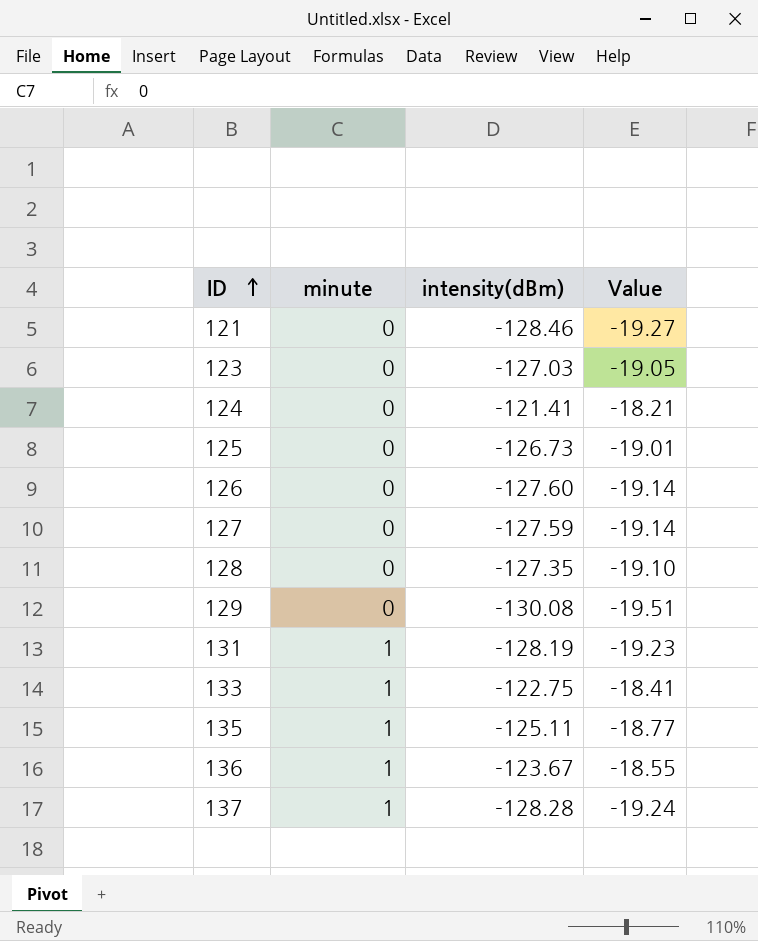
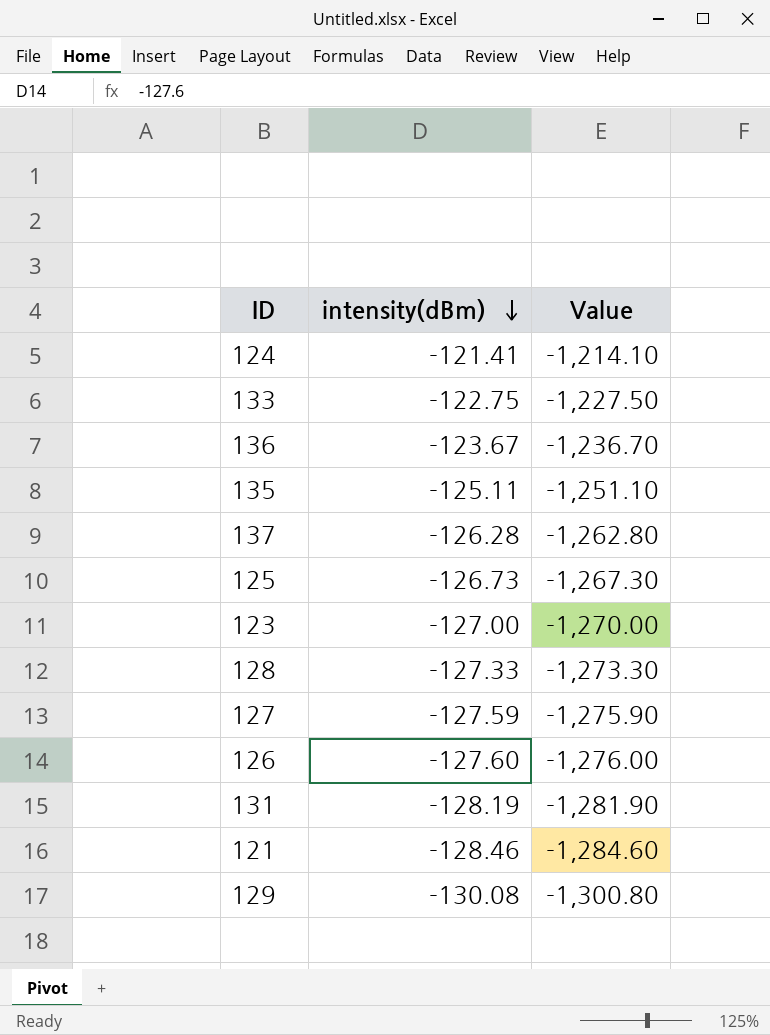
row order: ID ascending -> intensity(dBm) descending
column minute | position: 2 -> none
column Value | formula: [intensity(dBm)] * 0.15 -> [intensity(dBm)] * 10
137 | intensity(dBm): -128.28 -> -126.28
123 | intensity(dBm): -127.03 -> -127.00
128 | intensity(dBm): -127.35 -> -127.33

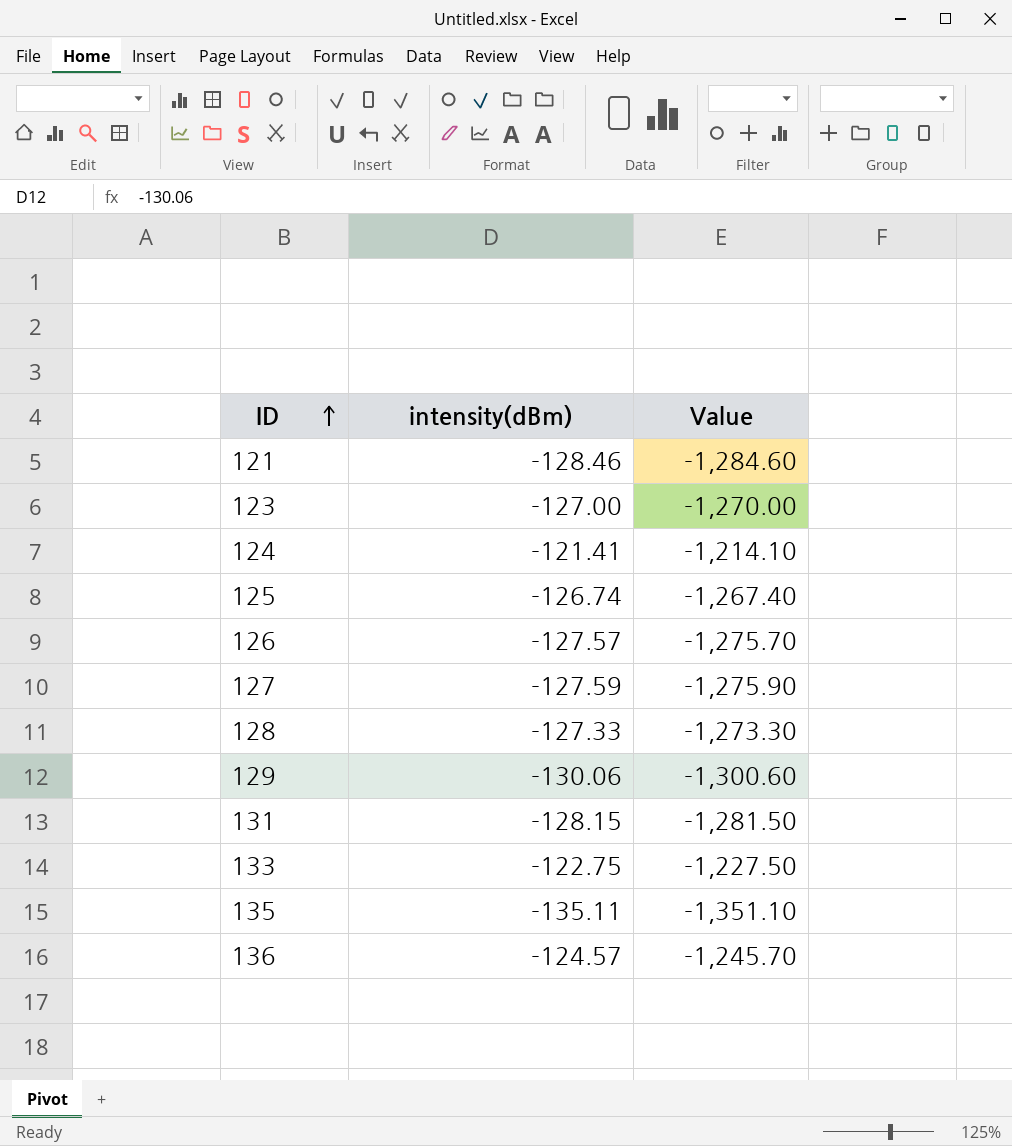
row order: intensity(dBm) descending -> ID ascending
row 137: -126.28 | -1,262.80 -> none
125 | intensity(dBm): -126.73 -> -126.74
125 | Value: -1,267.30 -> -1,267.40
126 | intensity(dBm): -127.60 -> -127.57
126 | Value: -1,276.00 -> -1,275.70
129 | intensity(dBm): -130.08 -> -130.06
129 | Value: -1,300.80 -> -1,300.60
131 | intensity(dBm): -128.19 -> -128.15
131 | Value: -1,281.90 -> -1,281.50
135 | intensity(dBm): -125.11 -> -135.11
135 | Value: -1,251.10 -> -1,351.10
136 | intensity(dBm): -123.67 -> -124.57
136 | Value: -1,236.70 -> -1,245.70

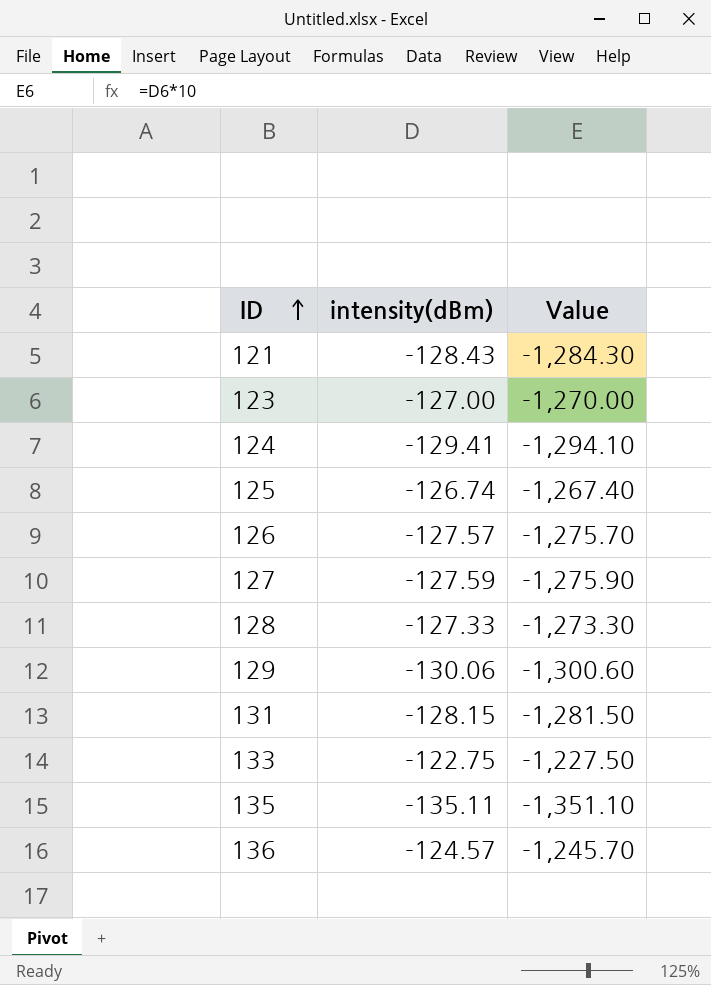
121 | intensity(dBm): -128.46 -> -128.43
121 | Value: -1,284.60 -> -1,284.30
124 | intensity(dBm): -121.41 -> -129.41
124 | Value: -1,214.10 -> -1,294.10

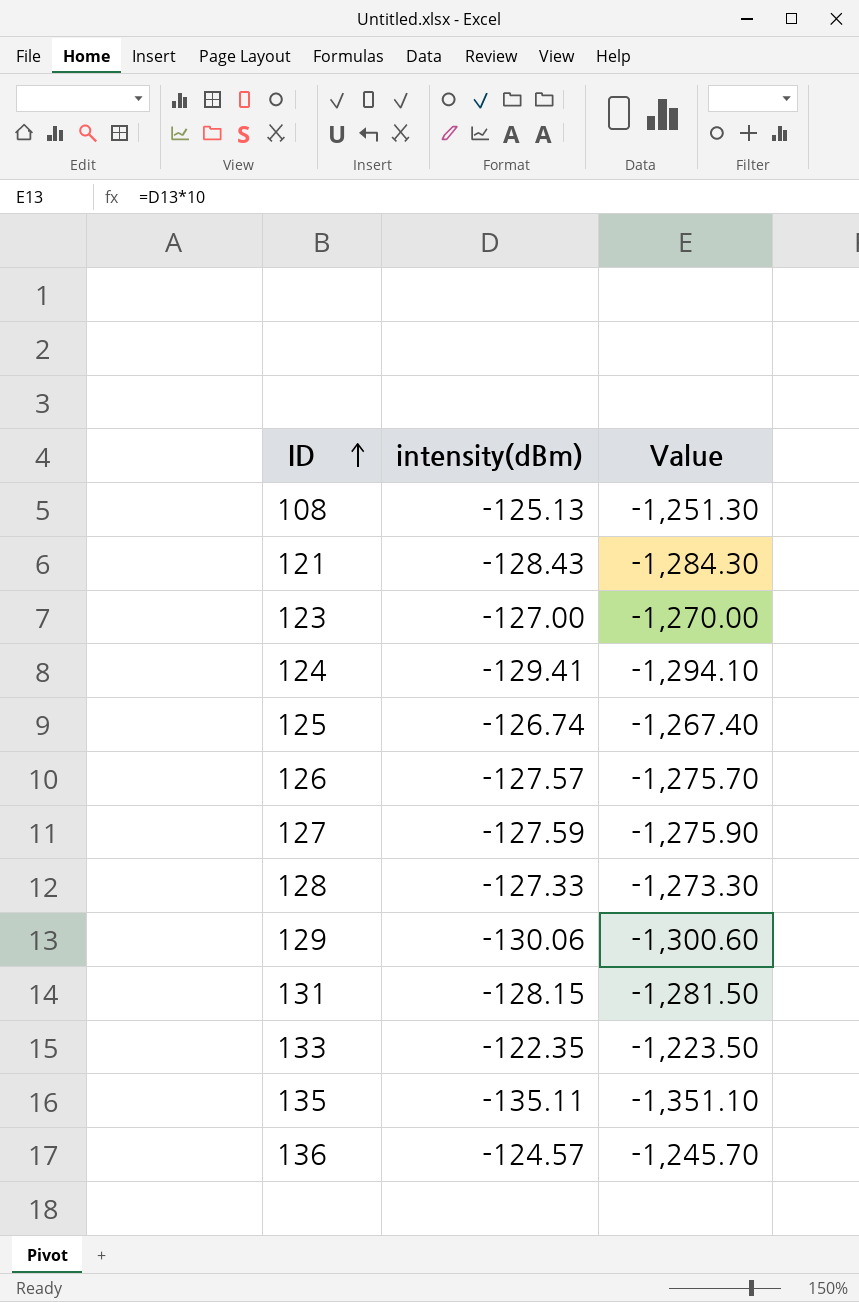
row 108: none -> -125.13 | -1,251.30
133 | intensity(dBm): -122.75 -> -122.35
133 | Value: -1,227.50 -> -1,223.50

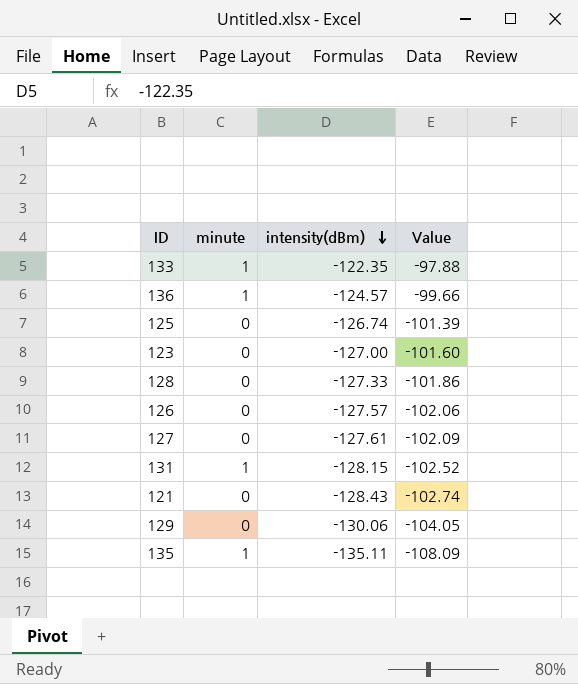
row order: ID ascending -> intensity(dBm) descending
column minute | position: none -> 2
column Value | formula: [intensity(dBm)] * 10 -> [intensity(dBm)] * 0.8
row 108: -125.13 | -1,251.30 -> none
row 124: -129.41 | -1,294.10 -> none
127 | intensity(dBm): -127.59 -> -127.61

